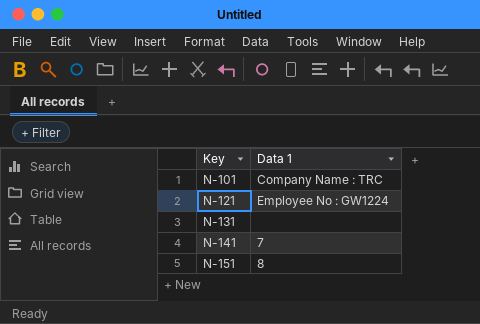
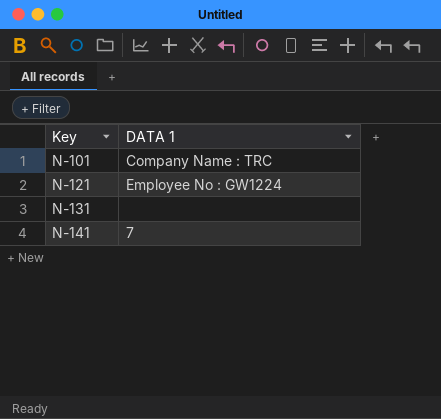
column name: Data 1 -> DATA 1
row N-151: 8 -> none

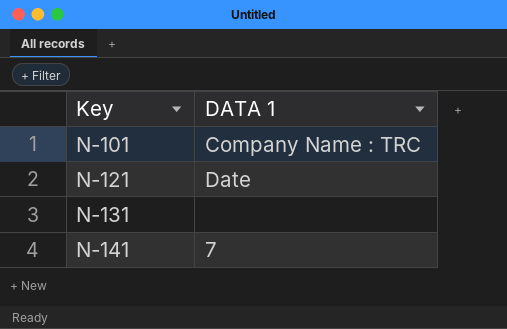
N-121 | DATA 1: Employee No : GW1224 -> Date

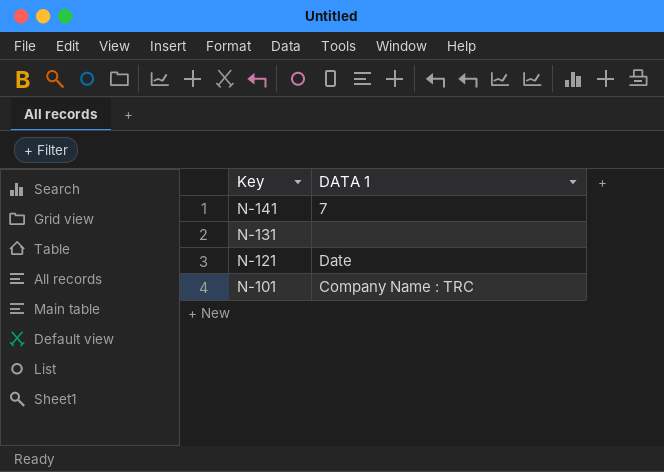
row order: Key ascending -> Key descending

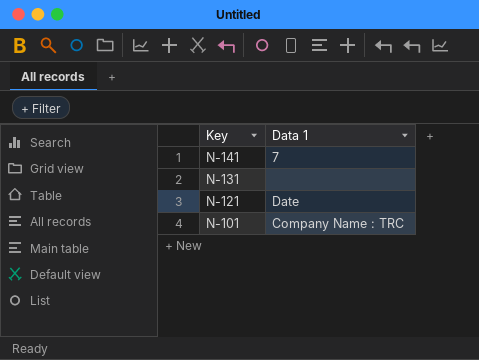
column name: DATA 1 -> Data 1

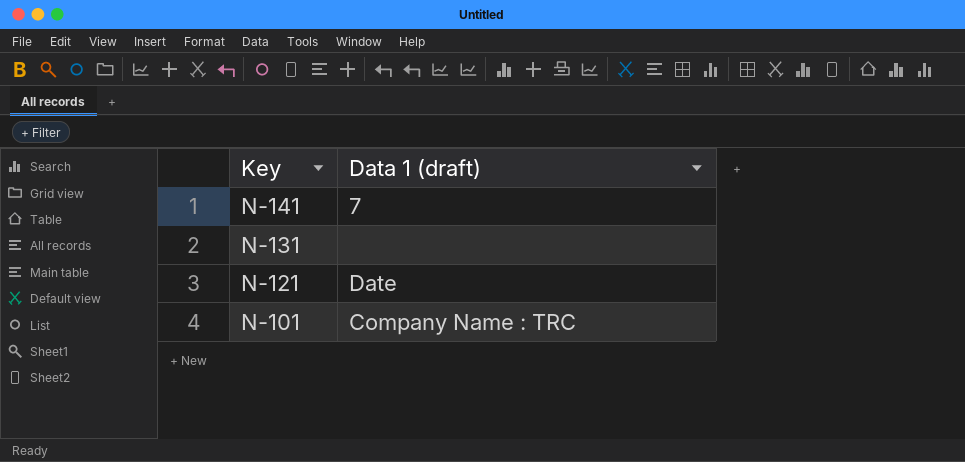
column name: Data 1 -> Data 1 (draft)

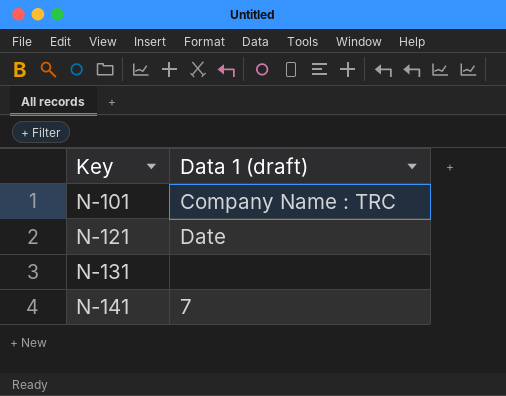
row order: Key descending -> Key ascending

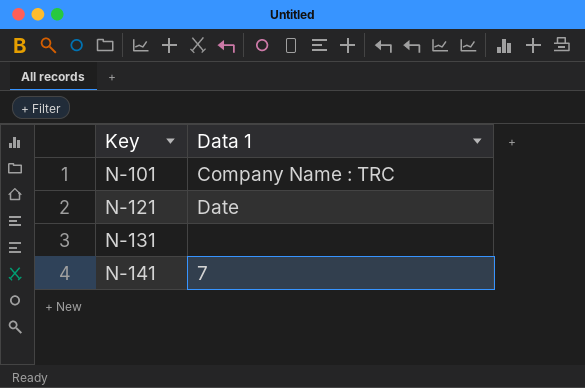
column name: Data 1 (draft) -> Data 1

